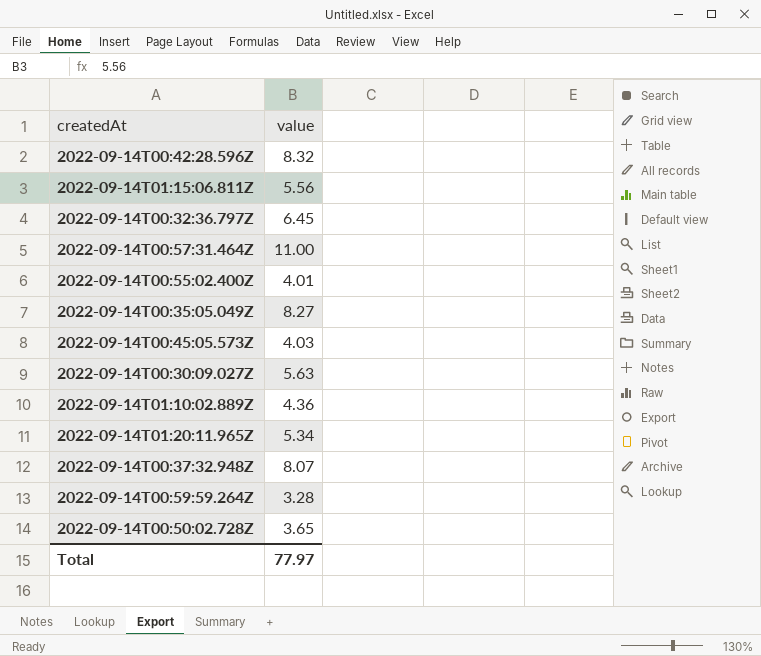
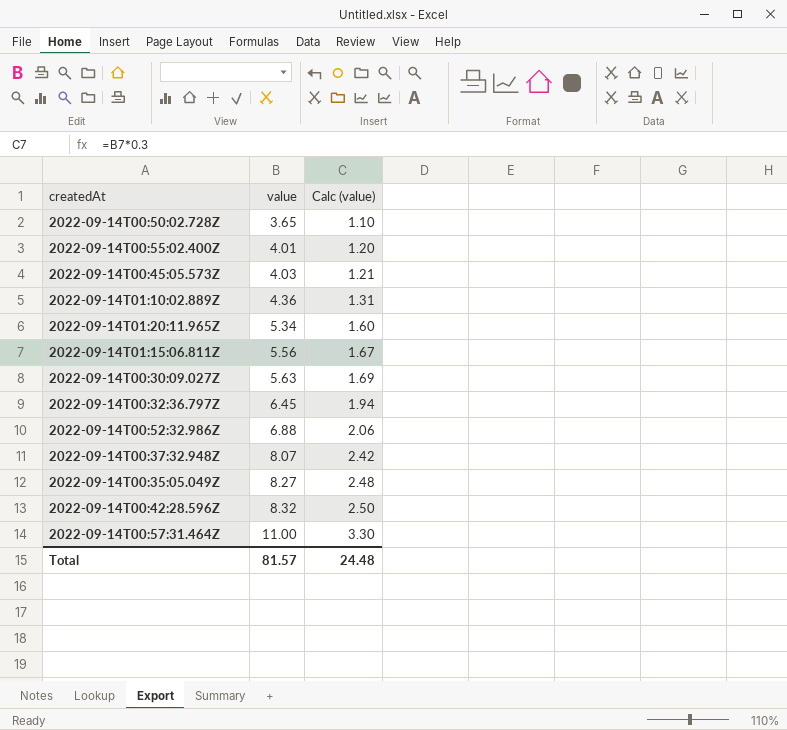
row order: none -> value ascending
column Calc (value) | formula: none -> [value] * 0.3
row 2022-09-14T00:59:59.264Z: 3.28 -> none
row 2022-09-14T00:52:32.986Z: none -> 6.88 | 2.06
Total | value: 77.97 -> 81.57

